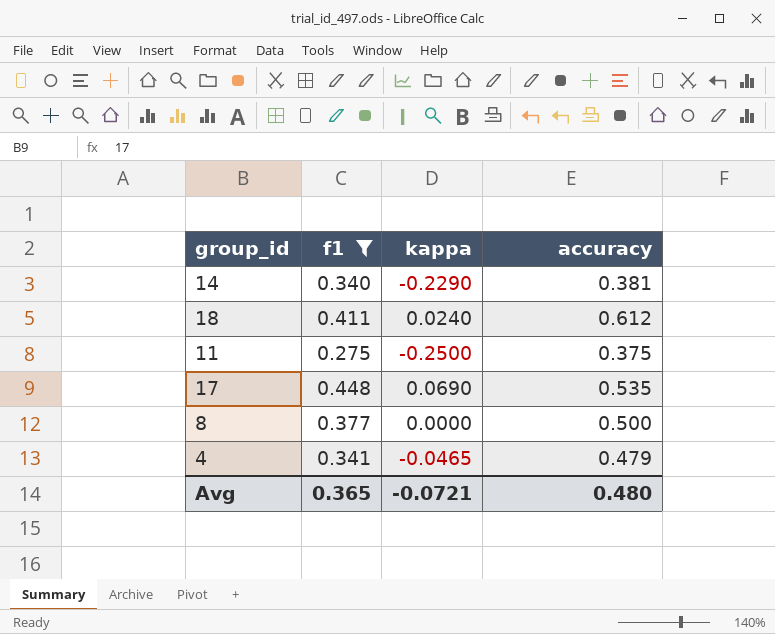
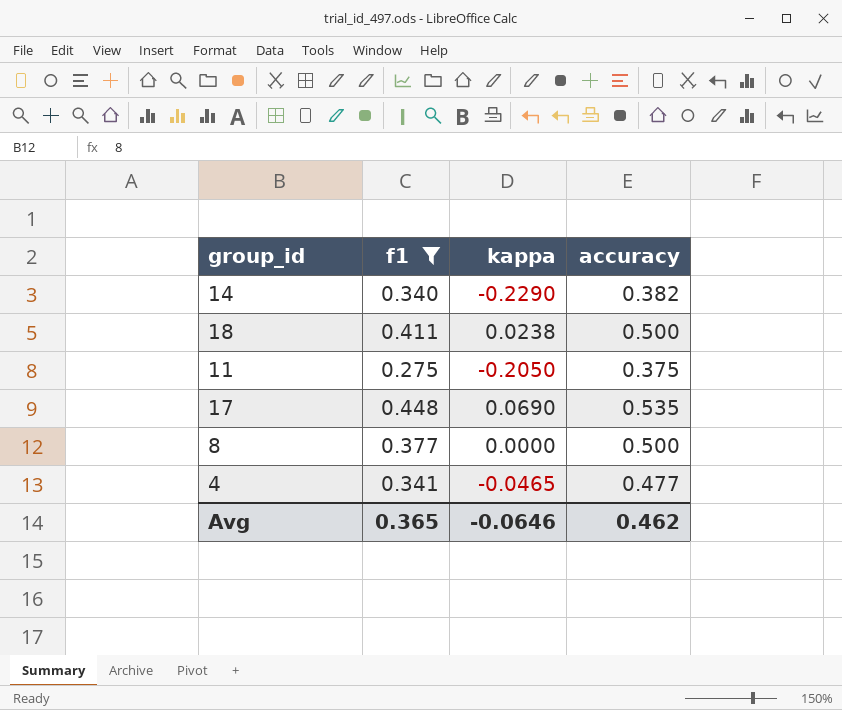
14 | accuracy: 0.381 -> 0.382
18 | kappa: 0.0240 -> 0.0238
18 | accuracy: 0.612 -> 0.500
11 | kappa: -0.2500 -> -0.2050
4 | accuracy: 0.479 -> 0.477
Avg | kappa: -0.0721 -> -0.0646
Avg | accuracy: 0.480 -> 0.462

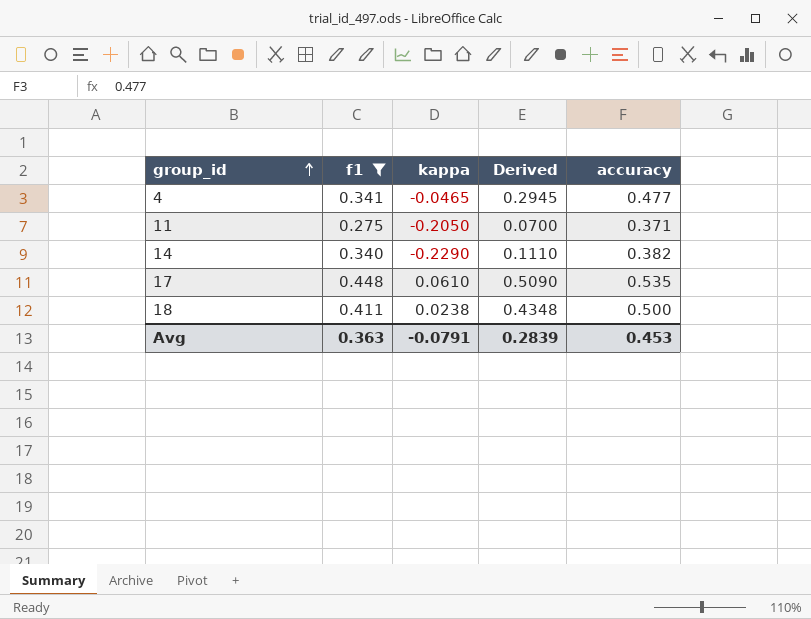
row order: none -> group_id ascending
column Derived | formula: none -> [f1] + [kappa]
row 8: 0.377 | 0.0000 | 0.500 -> none
11 | accuracy: 0.375 -> 0.371
17 | kappa: 0.0690 -> 0.0610
Avg | f1: 0.365 -> 0.363
Avg | kappa: -0.0646 -> -0.0791
Avg | accuracy: 0.462 -> 0.453

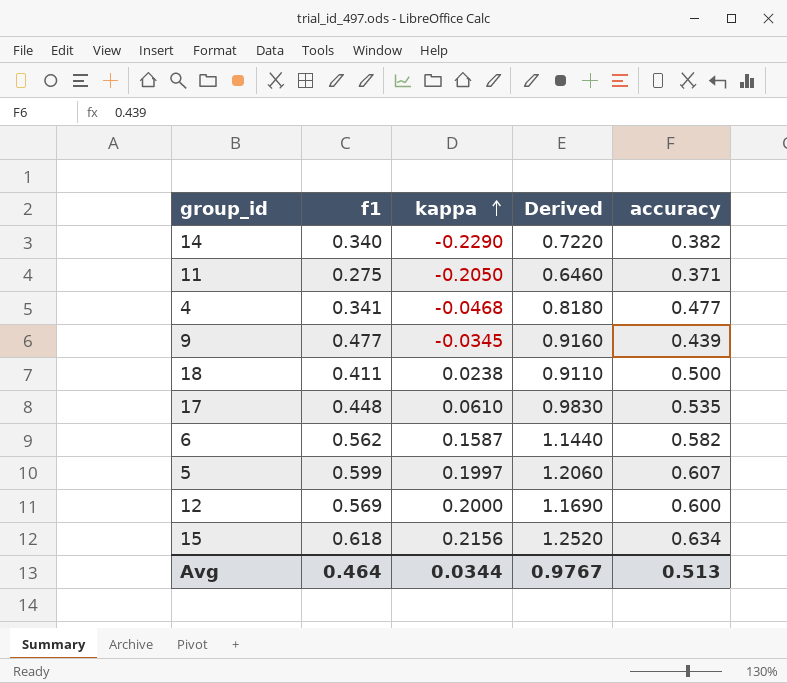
filter: f1 <= 0.448 -> none
row order: group_id ascending -> kappa ascending
column Derived | formula: [f1] + [kappa] -> [f1] + [accuracy]
4 | kappa: -0.0465 -> -0.0468
Avg | f1: 0.363 -> 0.464
Avg | kappa: -0.0791 -> 0.0344
Avg | Derived: 0.2839 -> 0.9767
Avg | accuracy: 0.453 -> 0.513

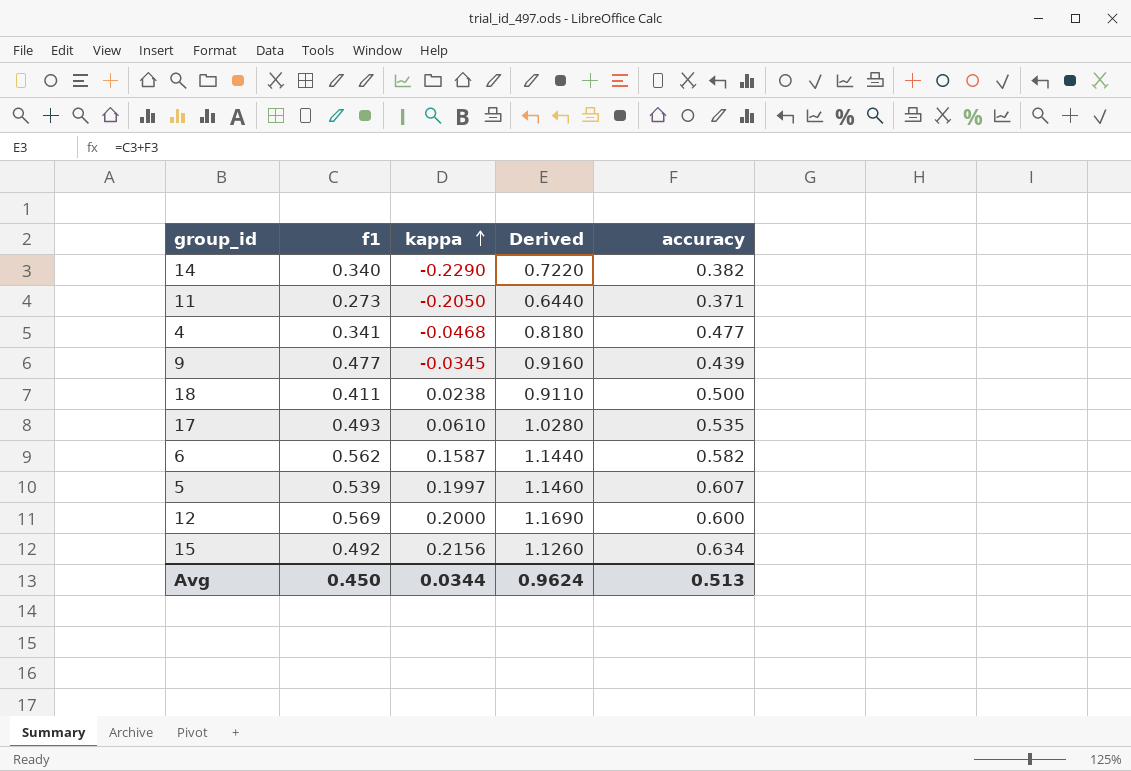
11 | f1: 0.275 -> 0.273
11 | Derived: 0.6460 -> 0.6440
17 | f1: 0.448 -> 0.493
17 | Derived: 0.9830 -> 1.0280
5 | f1: 0.599 -> 0.539
5 | Derived: 1.2060 -> 1.1460
15 | f1: 0.618 -> 0.492
15 | Derived: 1.2520 -> 1.1260
Avg | f1: 0.464 -> 0.450
Avg | Derived: 0.9767 -> 0.9624

